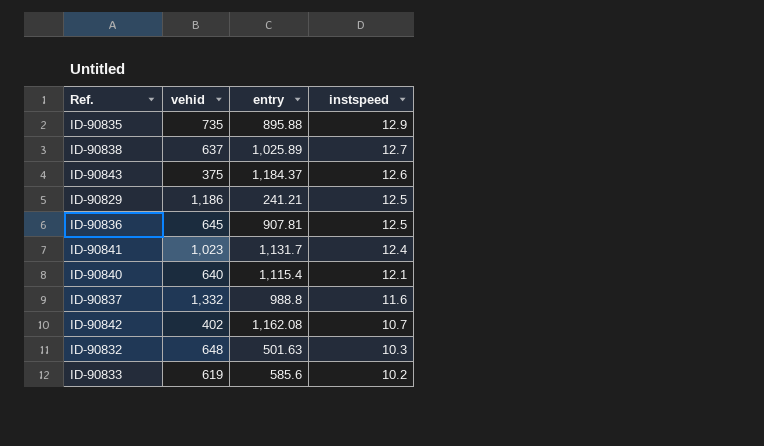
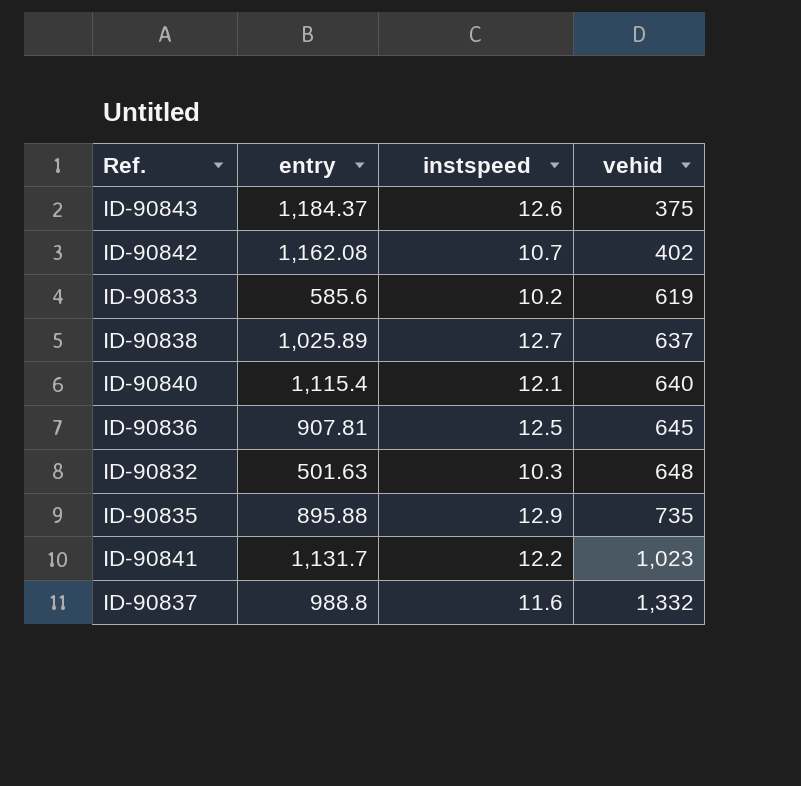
row order: instspeed descending -> vehid ascending
column vehid | position: 2 -> 4
row ID-90829: 1,186 | 241.21 | 12.5 -> none
ID-90841 | instspeed: 12.4 -> 12.2

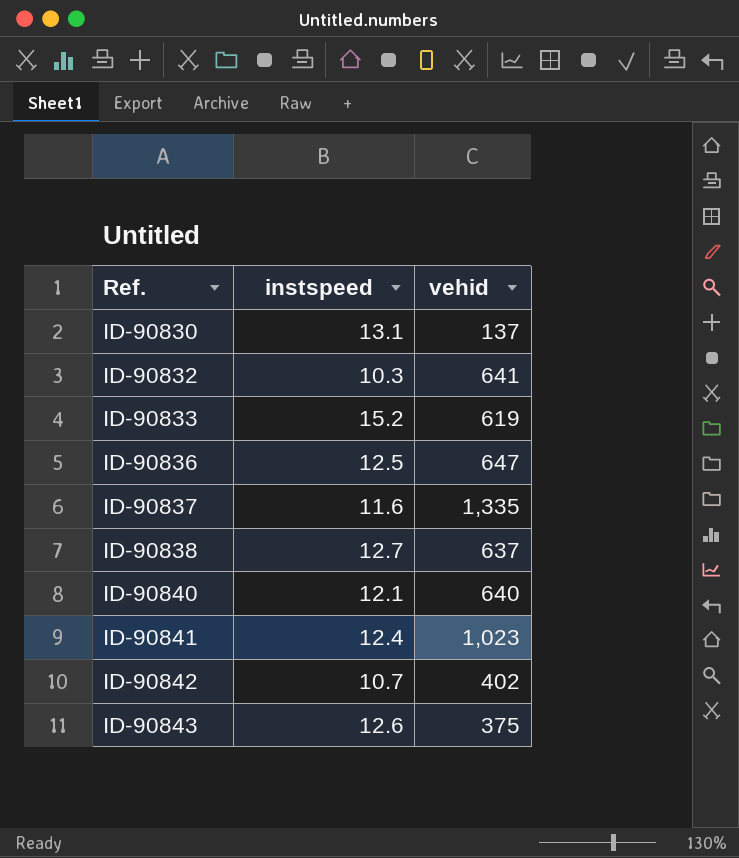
row order: vehid ascending -> Ref. ascending
column entry | position: 2 -> none
row ID-90835: 895.88 | 12.9 | 735 -> none
row ID-90830: none -> 13.1 | 137
ID-90832 | vehid: 648 -> 641
ID-90833 | instspeed: 10.2 -> 15.2
ID-90836 | vehid: 645 -> 647
ID-90837 | vehid: 1,332 -> 1,335
ID-90841 | instspeed: 12.2 -> 12.4

